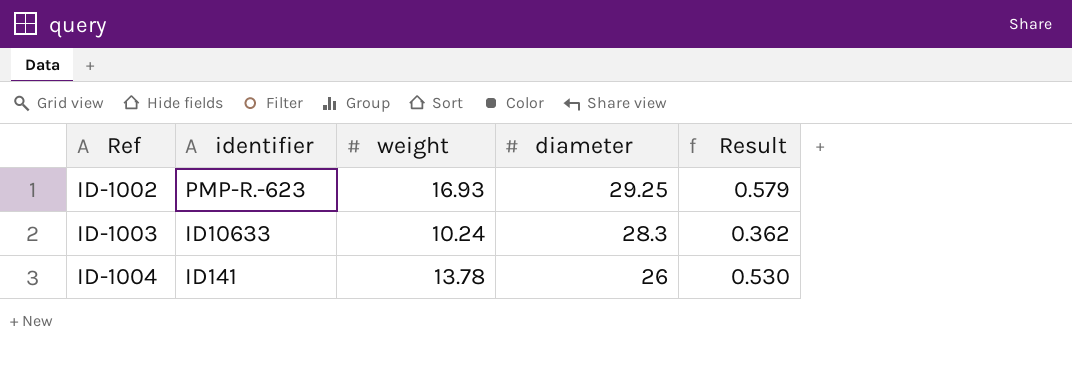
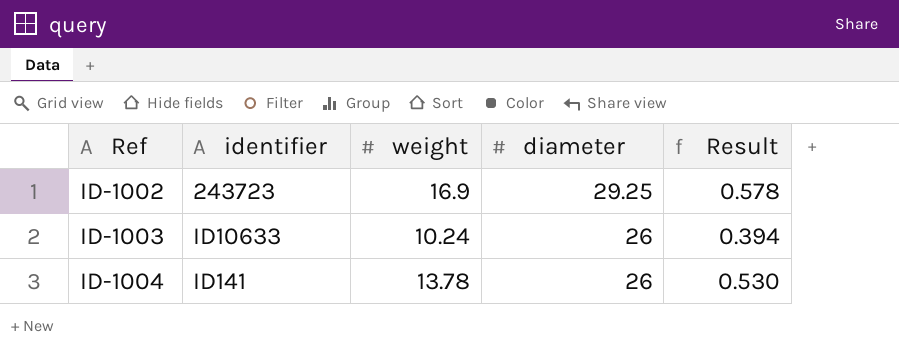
ID-1002 | identifier: PMP-R.-623 -> 243723
ID-1002 | weight: 16.93 -> 16.9
ID-1002 | Result: 0.579 -> 0.578
ID-1003 | diameter: 28.3 -> 26
ID-1003 | Result: 0.362 -> 0.394

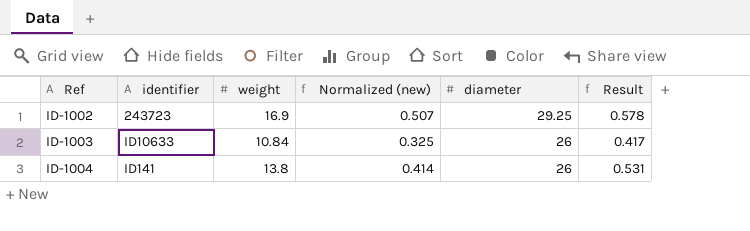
column Normalized (new) | formula: none -> [weight] * 0.03
ID-1003 | weight: 10.24 -> 10.84
ID-1003 | Result: 0.394 -> 0.417
ID-1004 | weight: 13.78 -> 13.8
ID-1004 | Result: 0.530 -> 0.531

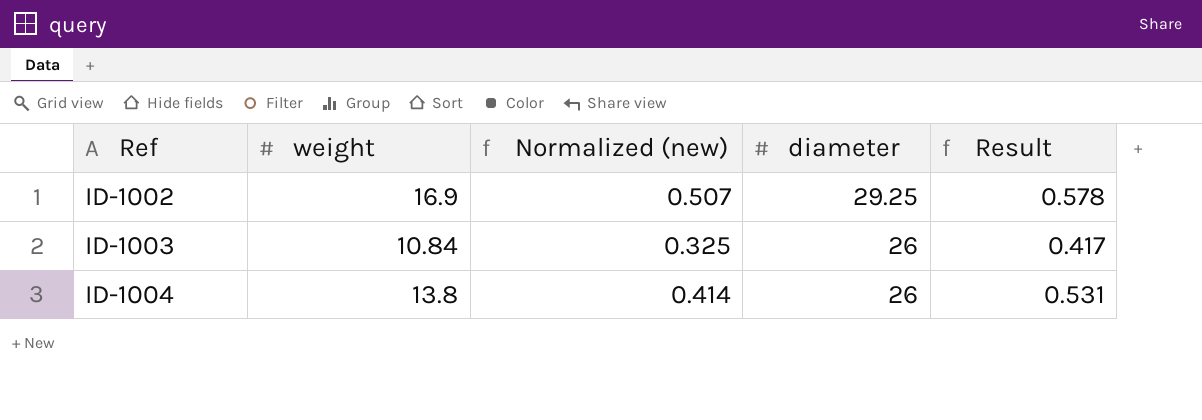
column identifier | position: 2 -> none

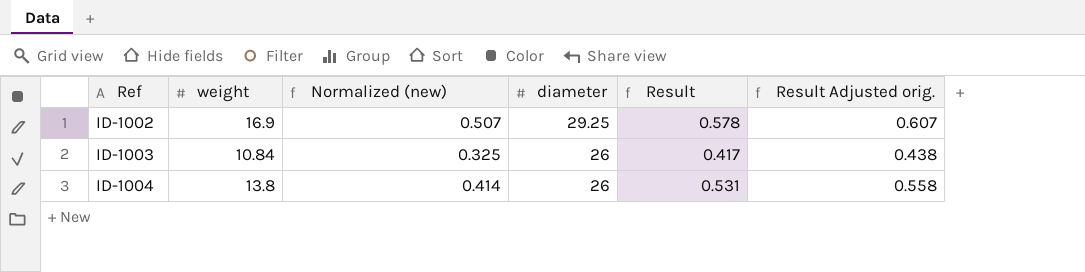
column Result Adjusted orig. | formula: none -> [Result] * 1.05

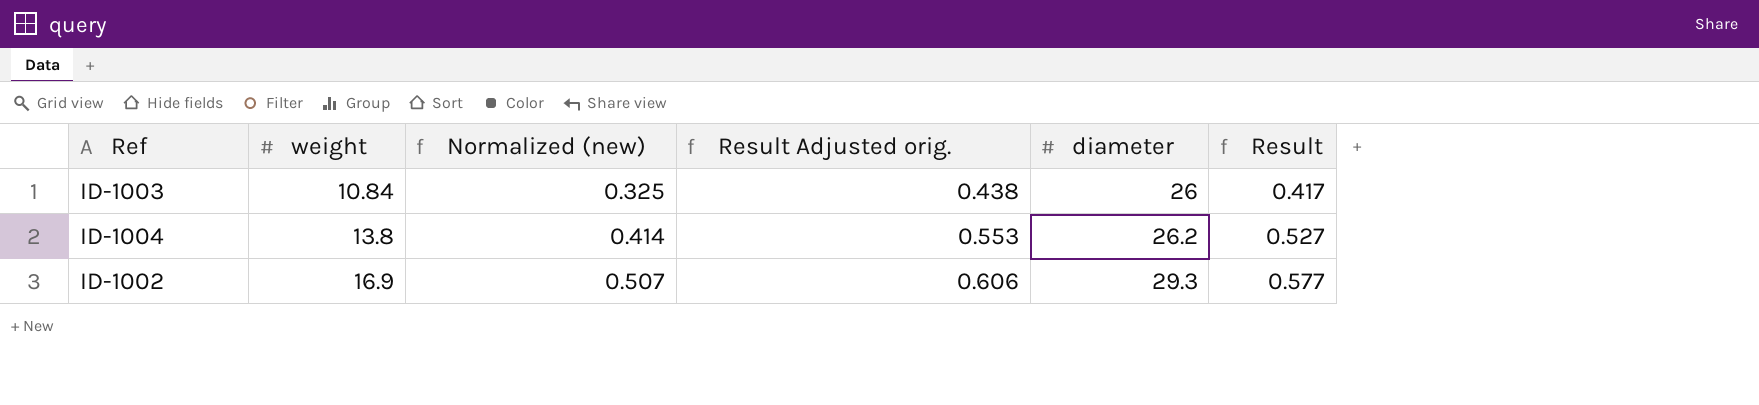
row order: Ref ascending -> weight ascending
column Result Adjusted orig. | position: 6 -> 4
ID-1004 | Result Adjusted orig.: 0.558 -> 0.553
ID-1004 | diameter: 26 -> 26.2
ID-1004 | Result: 0.531 -> 0.527
ID-1002 | Result Adjusted orig.: 0.607 -> 0.606
ID-1002 | diameter: 29.25 -> 29.3
ID-1002 | Result: 0.578 -> 0.577

